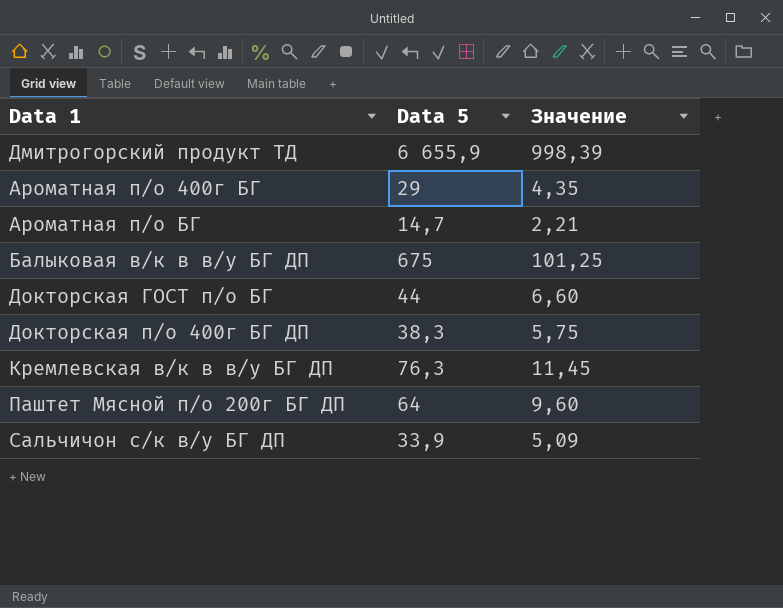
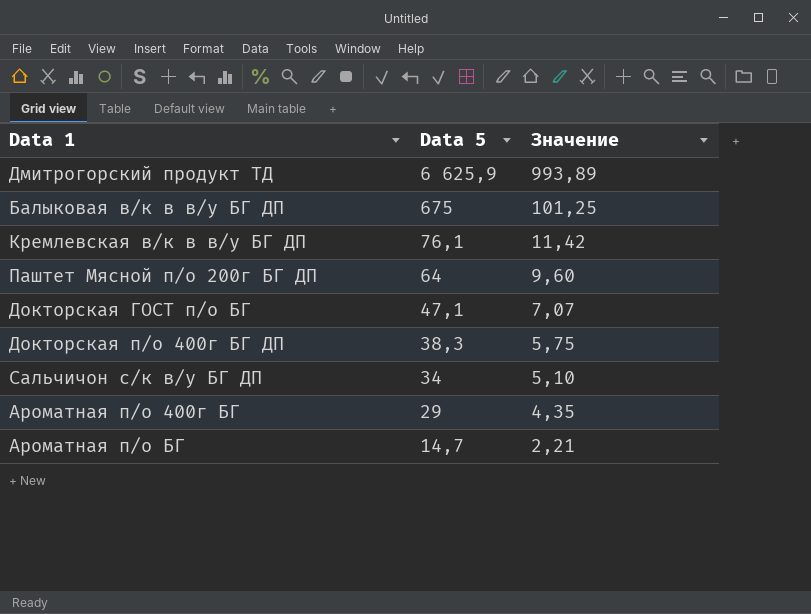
row order: none -> Data 5 descending
Дмитрогорский продукт ТД | Data 5: 6 655,9 -> 6 625,9
Дмитрогорский продукт ТД | Значение: 998,39 -> 993,89
Кремлевская в/к в в/у БГ ДП | Data 5: 76,3 -> 76,1
Кремлевская в/к в в/у БГ ДП | Значение: 11,45 -> 11,42
Докторская ГОСТ п/о БГ | Data 5: 44 -> 47,1
Докторская ГОСТ п/о БГ | Значение: 6,60 -> 7,07
Сальчичон с/к в/у БГ ДП | Data 5: 33,9 -> 34
Сальчичон с/к в/у БГ ДП | Значение: 5,09 -> 5,10

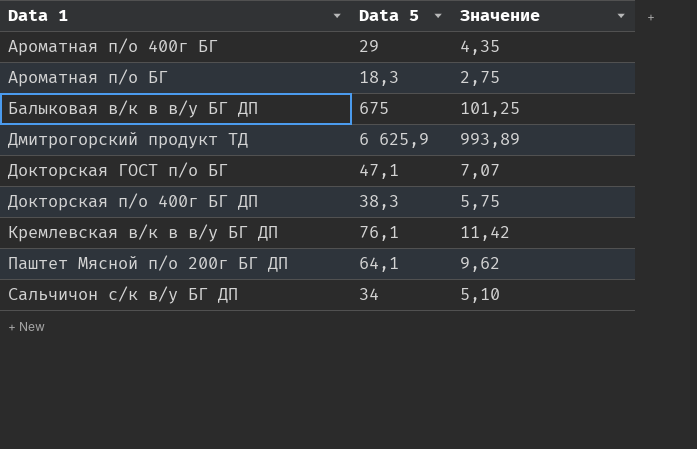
row order: Data 5 descending -> Data 1 ascending
Ароматная п/о БГ | Data 5: 14,7 -> 18,3
Ароматная п/о БГ | Значение: 2,21 -> 2,75
Паштет Мясной п/о 200г БГ ДП | Data 5: 64 -> 64,1
Паштет Мясной п/о 200г БГ ДП | Значение: 9,60 -> 9,62

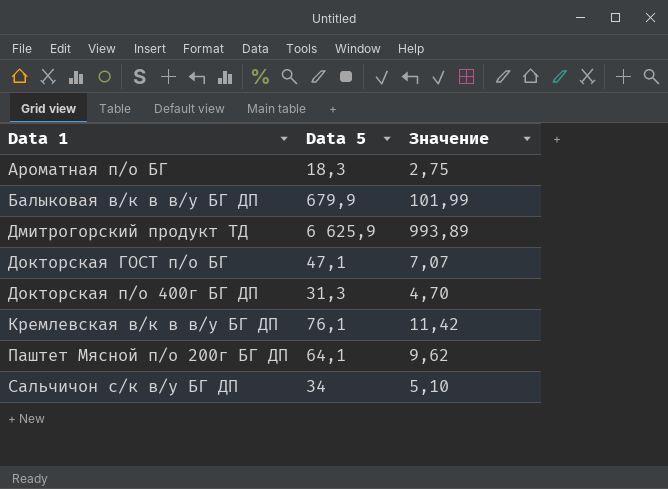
row Ароматная п/о 400г БГ: 29 | 4,35 -> none
Балыковая в/к в в/у БГ ДП | Data 5: 675 -> 679,9
Балыковая в/к в в/у БГ ДП | Значение: 101,25 -> 101,99
Докторская п/о 400г БГ ДП | Data 5: 38,3 -> 31,3
Докторская п/о 400г БГ ДП | Значение: 5,75 -> 4,70

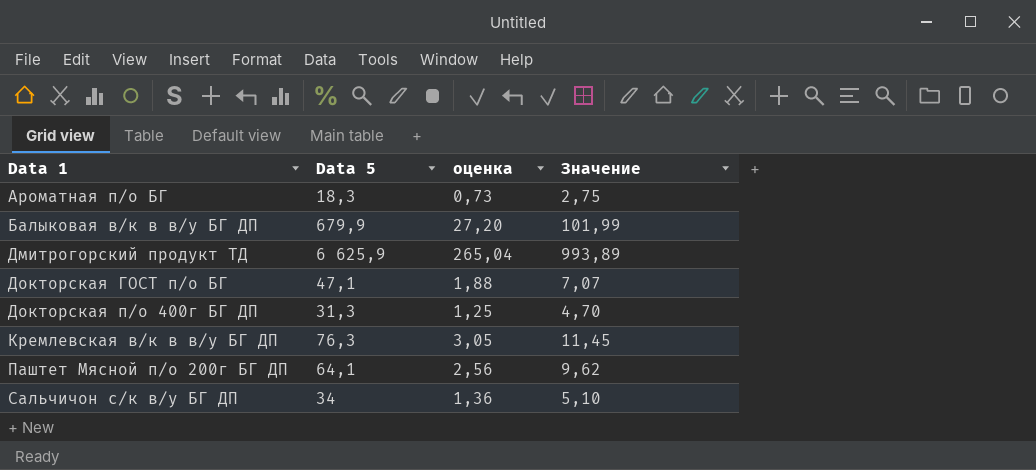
column оценка | formula: none -> [Data 5] * 0,04
Кремлевская в/к в в/у БГ ДП | Data 5: 76,1 -> 76,3
Кремлевская в/к в в/у БГ ДП | Значение: 11,42 -> 11,45

